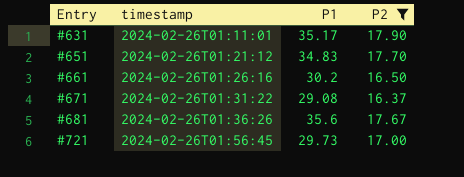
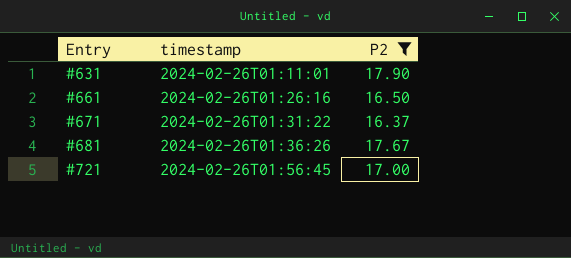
column P1 | position: 3 -> none
row #651: 2024-02-26T01:21:12 | 34.83 | 17.70 -> none

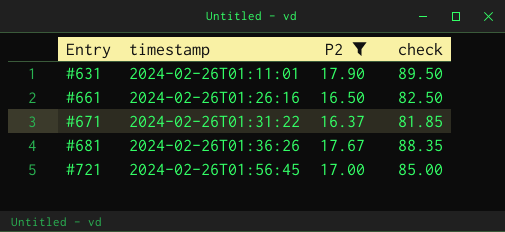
column check | formula: none -> [P2] * 5

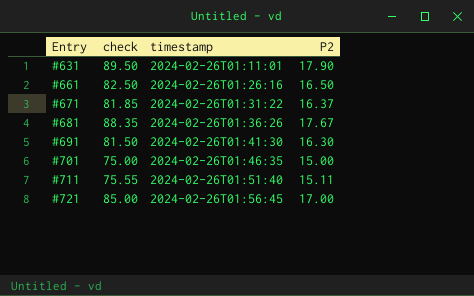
filter: P2 >= 16.37 -> none
column check | position: 4 -> 2

